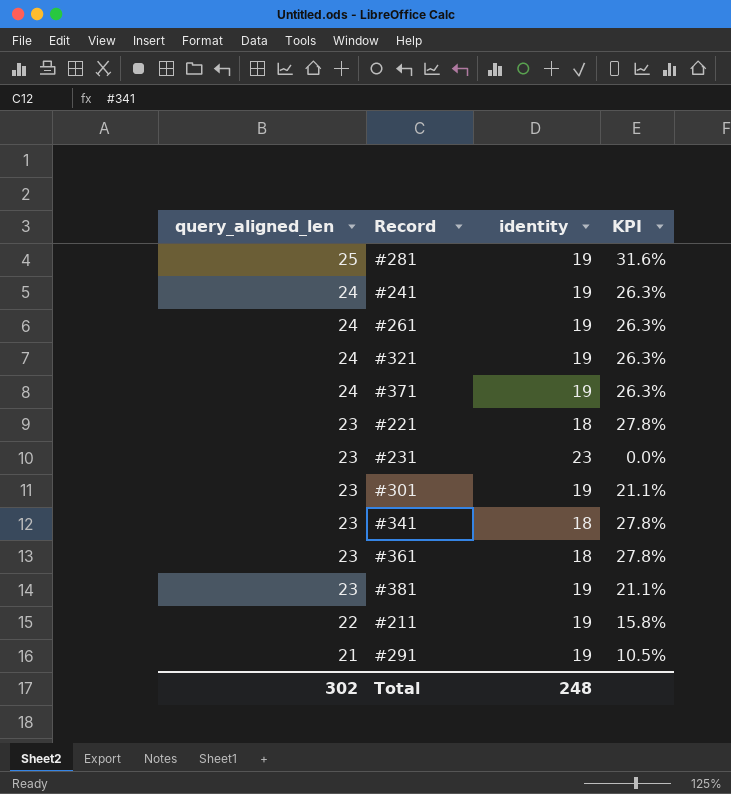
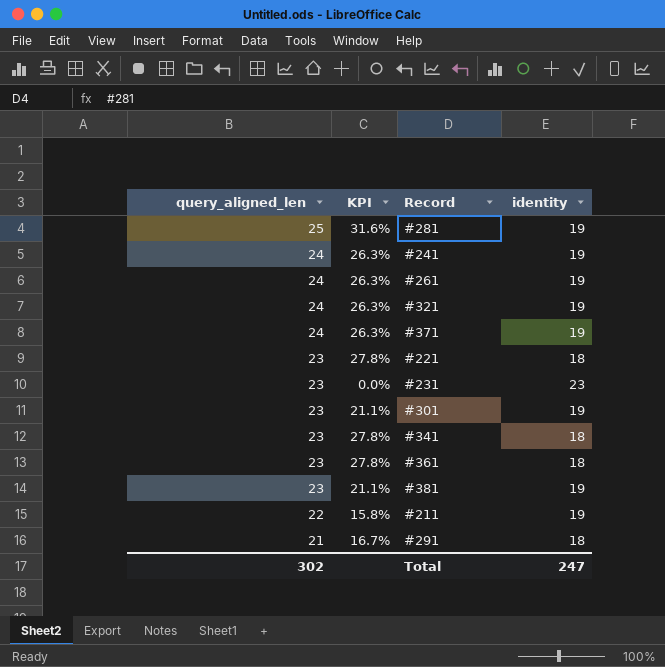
column KPI | position: 4 -> 2
#291 | KPI: 10.5% -> 16.7%
#291 | identity: 19 -> 18
Total | identity: 248 -> 247

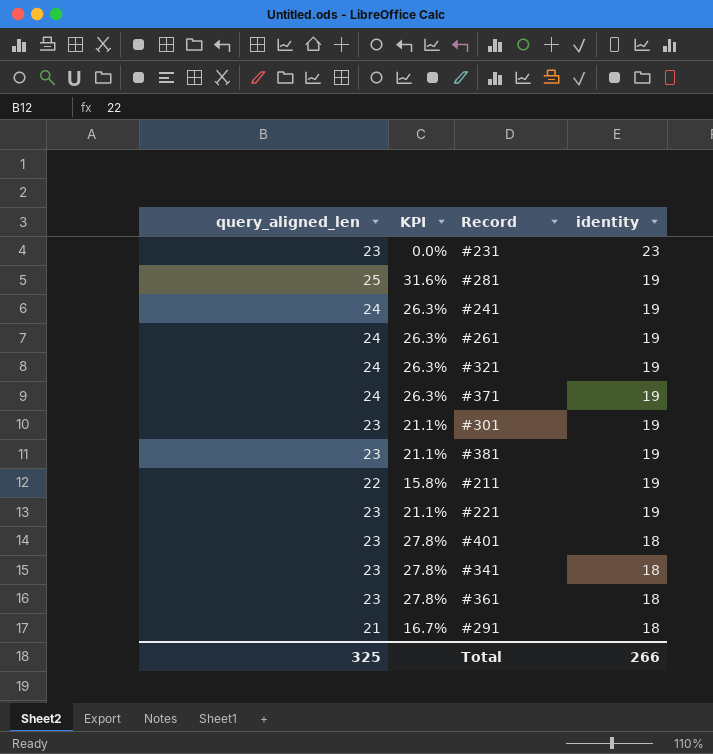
row order: query_aligned_len descending -> identity descending
#221 | KPI: 27.8% -> 21.1%
#221 | identity: 18 -> 19
row #401: none -> 23 | 27.8% | 18
Total | query_aligned_len: 302 -> 325
Total | identity: 247 -> 266

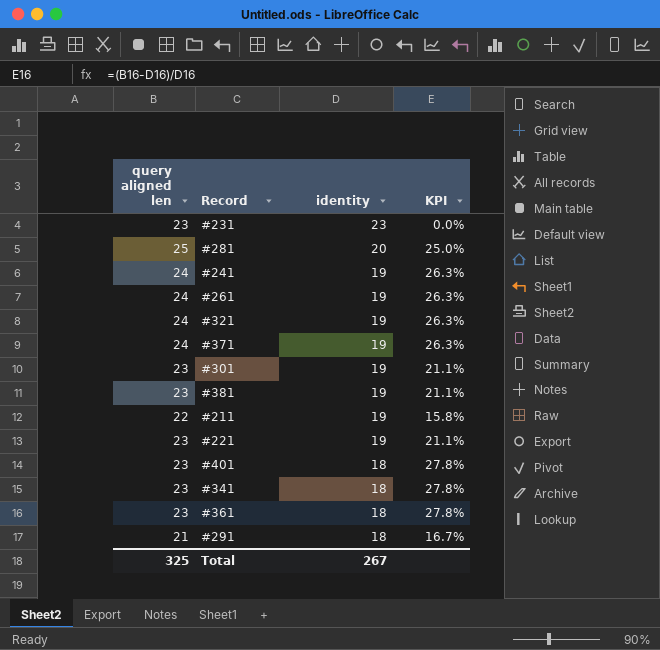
column name: query_aligned_len -> query aligned len
column KPI | position: 2 -> 4
#281 | identity: 19 -> 20
#281 | KPI: 31.6% -> 25.0%
Total | identity: 266 -> 267

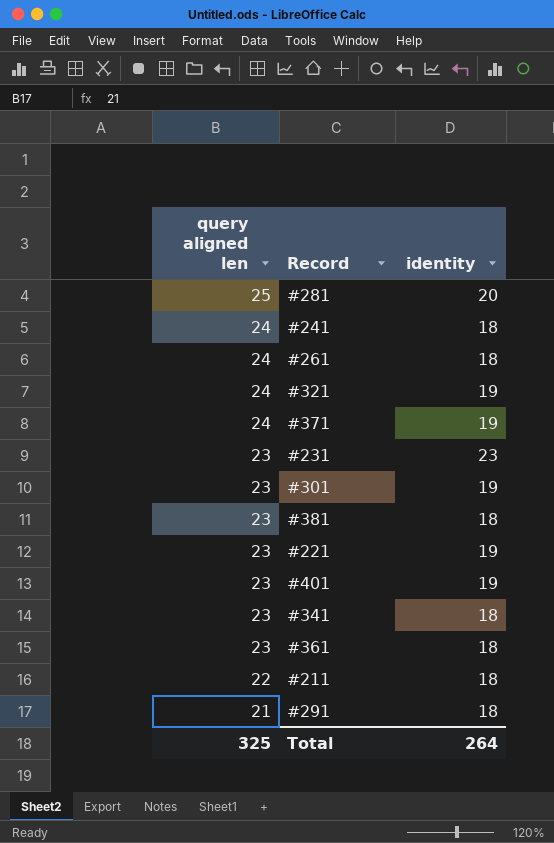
row order: identity descending -> query aligned len descending
column KPI | formula: ([query aligned len] - [identity]) / [identity] -> none
#241 | identity: 19 -> 18
#261 | identity: 19 -> 18
#381 | identity: 19 -> 18
#401 | identity: 18 -> 19
#211 | identity: 19 -> 18
Total | identity: 267 -> 264

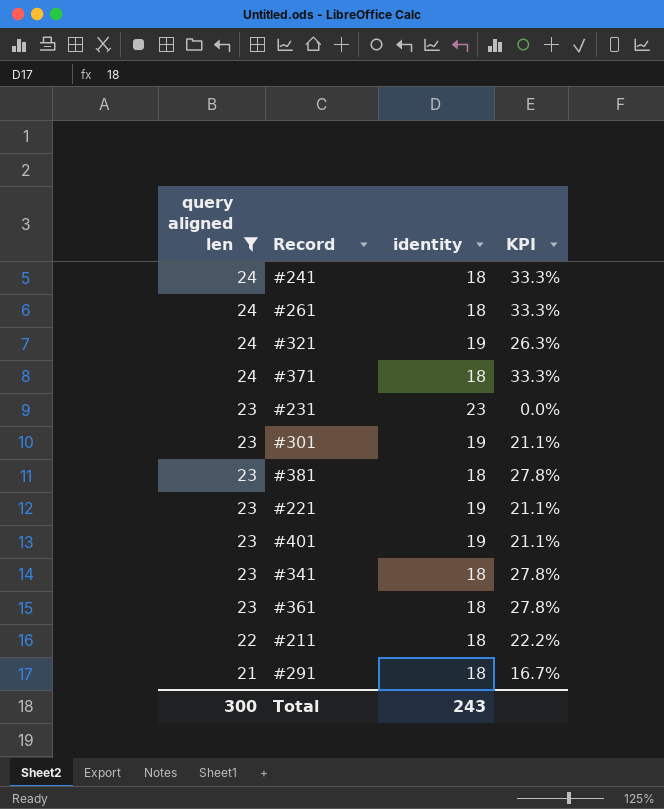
filter: none -> query aligned len != 25
column KPI | formula: none -> ([query aligned len] - [identity]) / [identity]
#371 | identity: 19 -> 18
Total | query aligned len: 325 -> 300
Total | identity: 264 -> 243

